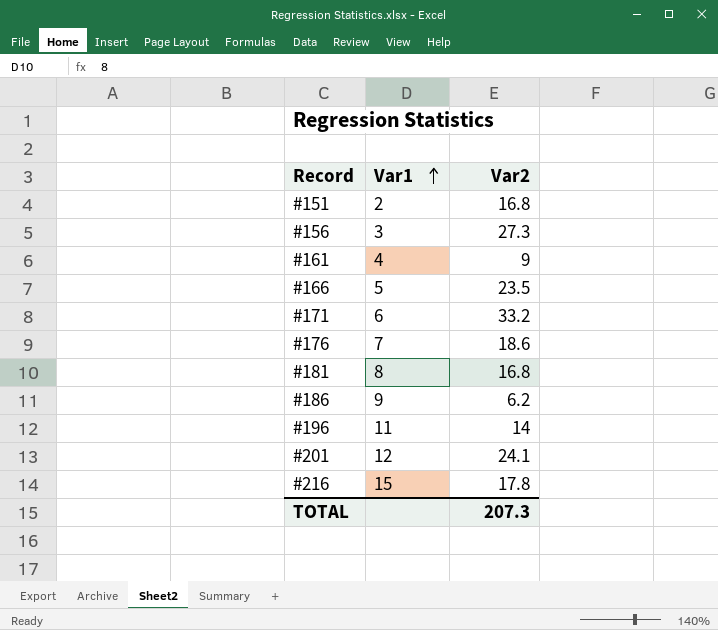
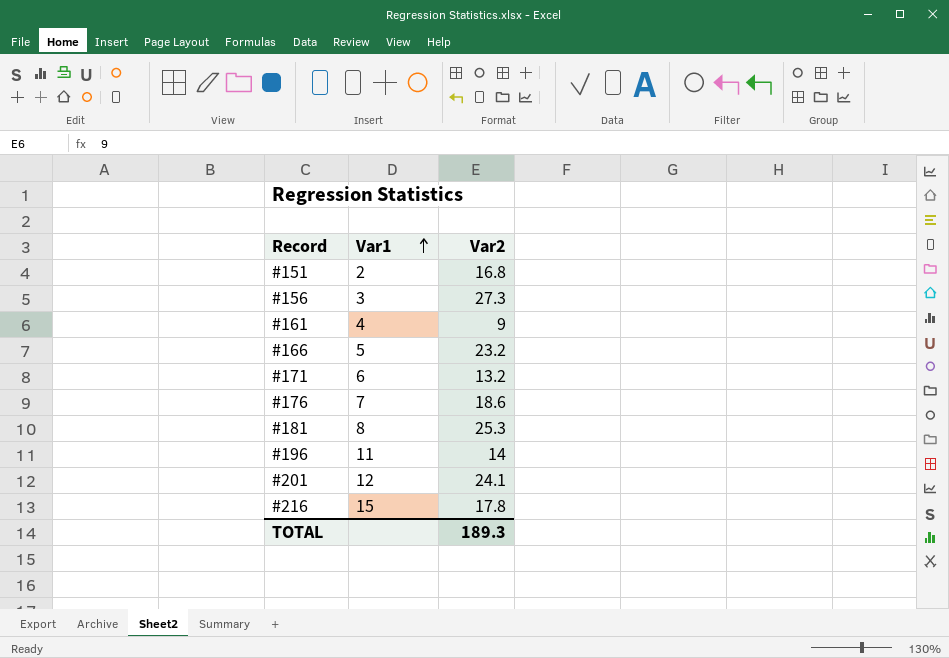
row #186: 9 | 6.2 -> none
#166 | Var2: 23.5 -> 23.2
#171 | Var2: 33.2 -> 13.2
#181 | Var2: 16.8 -> 25.3
TOTAL | Var2: 207.3 -> 189.3

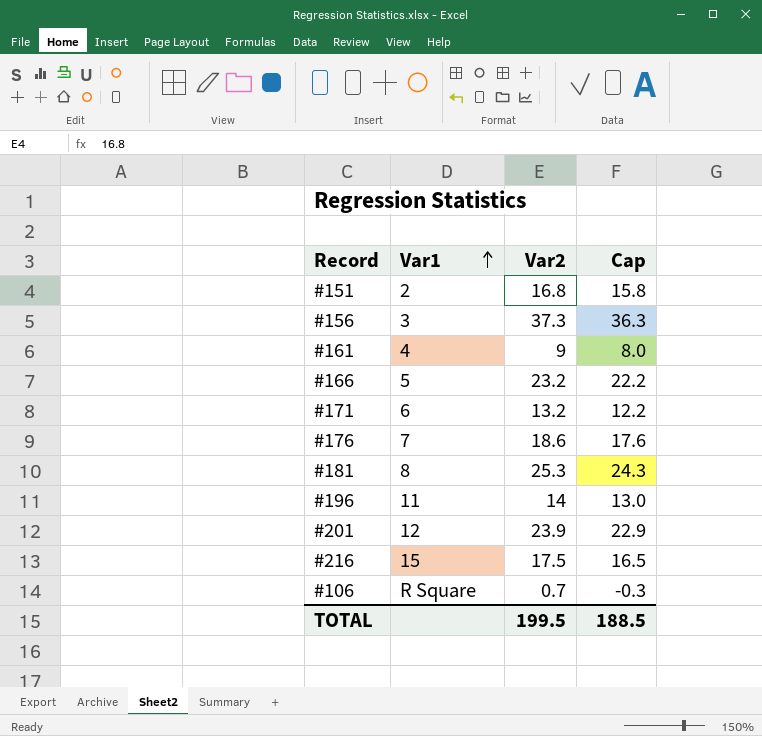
column Cap | formula: none -> [Var2] - 1
#156 | Var2: 27.3 -> 37.3
#201 | Var2: 24.1 -> 23.9
#216 | Var2: 17.8 -> 17.5
row #106: none -> R Square | 0.7 | -0.3
TOTAL | Var2: 189.3 -> 199.5

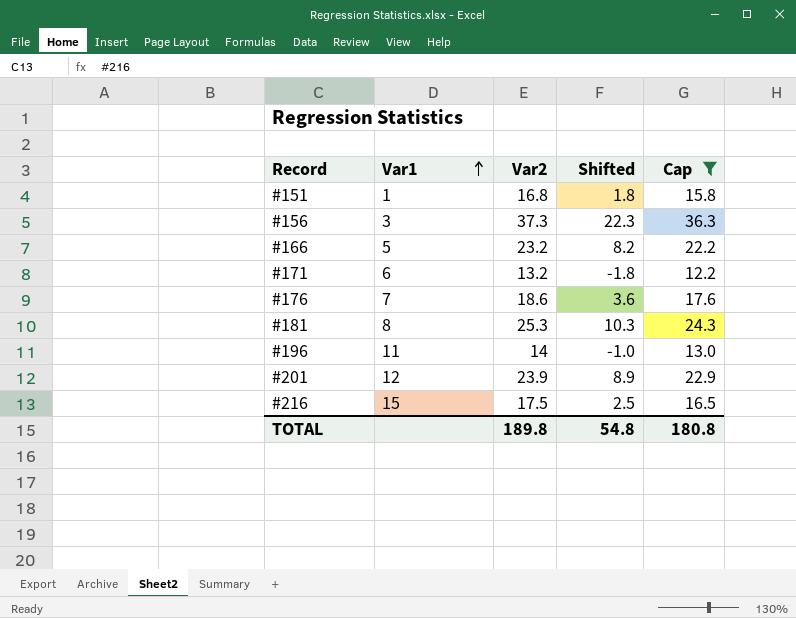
filter: none -> Cap >= 12.2
column Shifted | formula: none -> [Var2] - 15
#151 | Var1: 2 -> 1
TOTAL | Var2: 199.5 -> 189.8
TOTAL | Cap: 188.5 -> 180.8

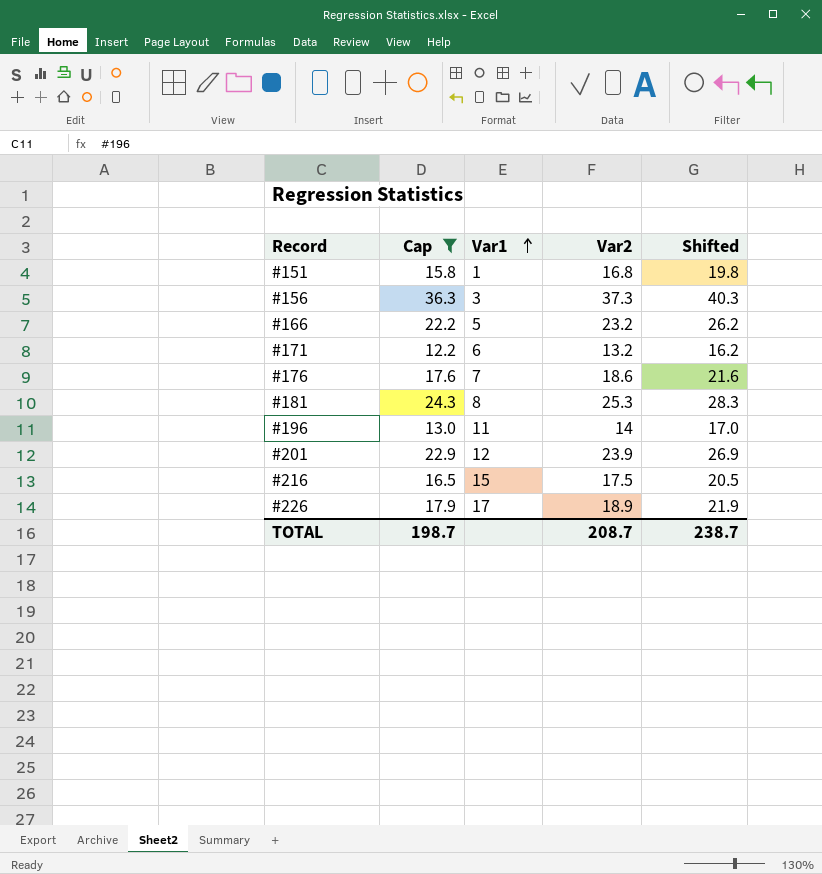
column Cap | position: 5 -> 2
column Shifted | formula: [Var2] - 15 -> [Var2] + 3
row #226: none -> 17.9 | 17 | 18.9 | 21.9
TOTAL | Cap: 180.8 -> 198.7
TOTAL | Var2: 189.8 -> 208.7
TOTAL | Shifted: 54.8 -> 238.7

